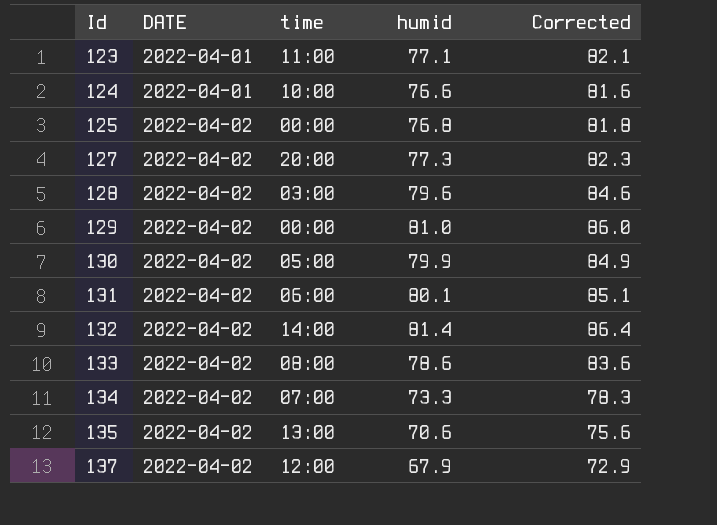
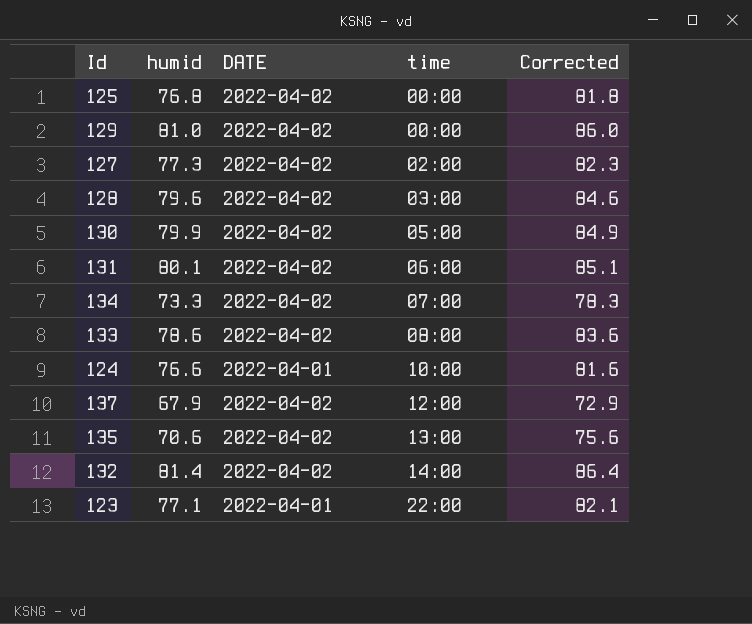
row order: Id ascending -> time ascending
column humid | position: 4 -> 2
127 | time: 20:00 -> 02:00
123 | time: 11:00 -> 22:00

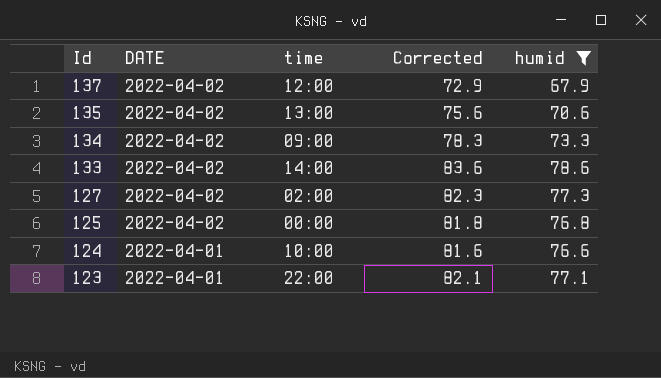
filter: none -> humid <= 78.6
row order: time ascending -> Id descending
column humid | position: 2 -> 5
134 | time: 07:00 -> 09:00
133 | time: 08:00 -> 14:00

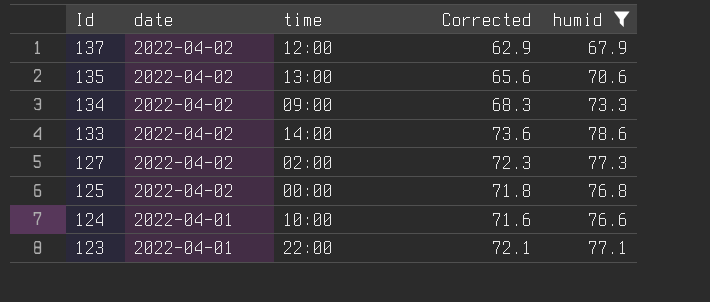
column name: DATE -> date
column Corrected | formula: [humid] + 5 -> [humid] - 5

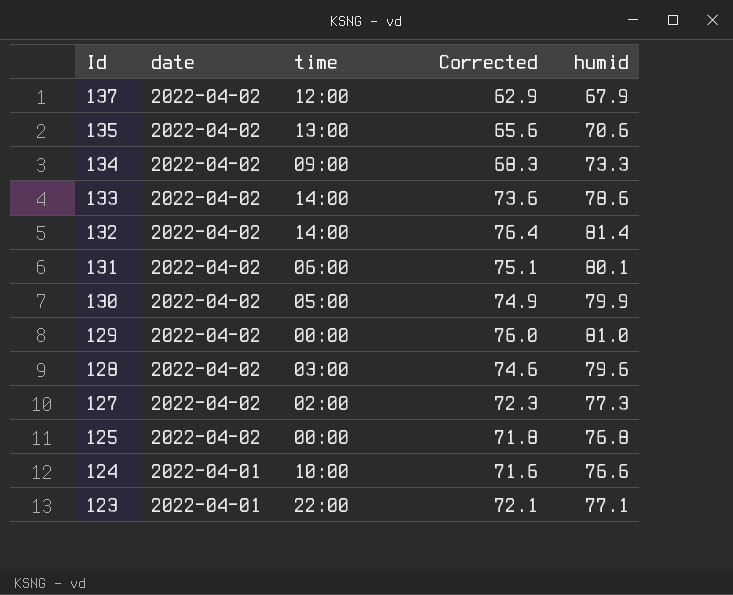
filter: humid <= 78.6 -> none

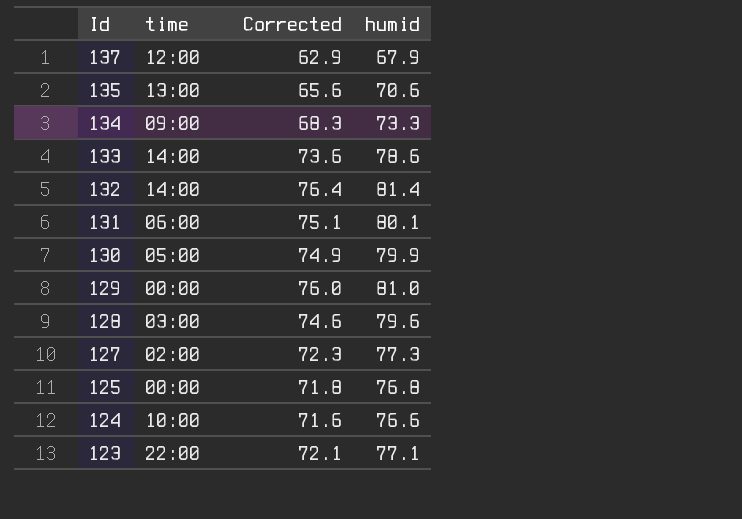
column date | position: 2 -> none

